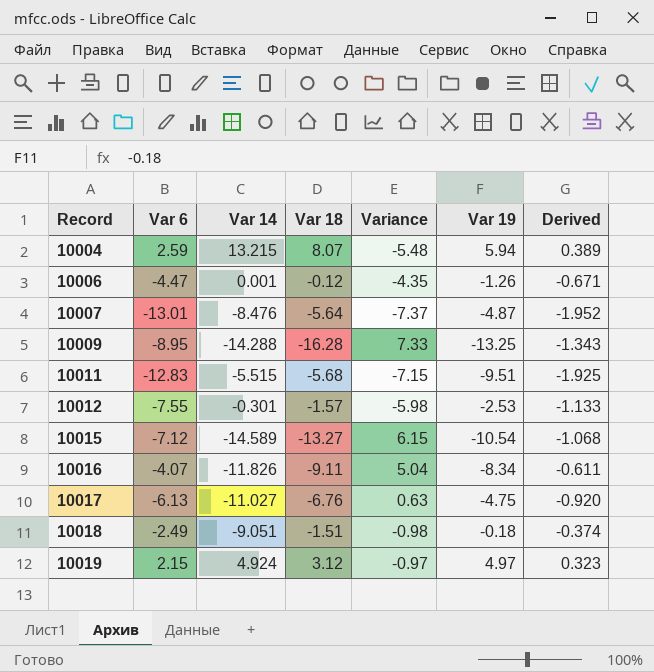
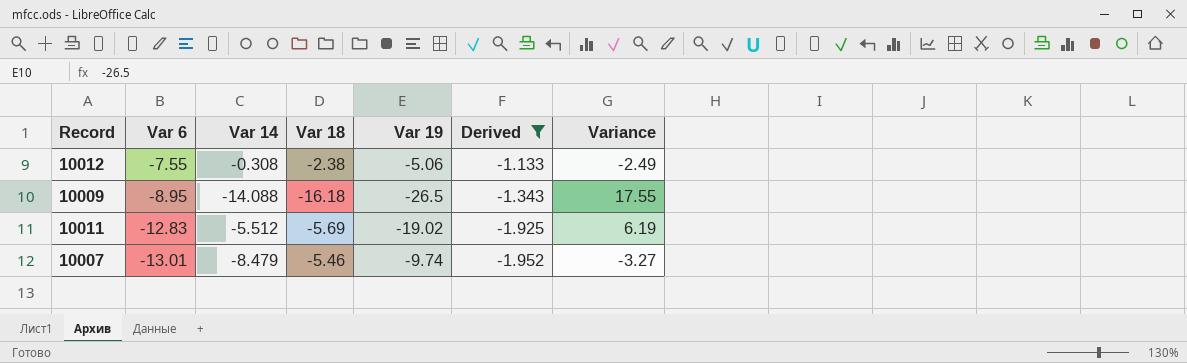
filter: none -> Derived <= -1.133
row order: Record ascending -> Var 6 descending
column Variance | formula: [Var 6] - [Var 18] -> [Var 6] - [Var 19]
column Variance | position: 5 -> 7
10012 | Var 14: -0.301 -> -0.308
10012 | Var 18: -1.57 -> -2.38
10012 | Var 19: -2.53 -> -5.06
10009 | Var 14: -14.288 -> -14.088
10009 | Var 18: -16.28 -> -16.18
10009 | Var 19: -13.25 -> -26.5
10011 | Var 14: -5.515 -> -5.512
10011 | Var 18: -5.68 -> -5.69
10011 | Var 19: -9.51 -> -19.02
10007 | Var 14: -8.476 -> -8.479
10007 | Var 18: -5.64 -> -5.46
10007 | Var 19: -4.87 -> -9.74

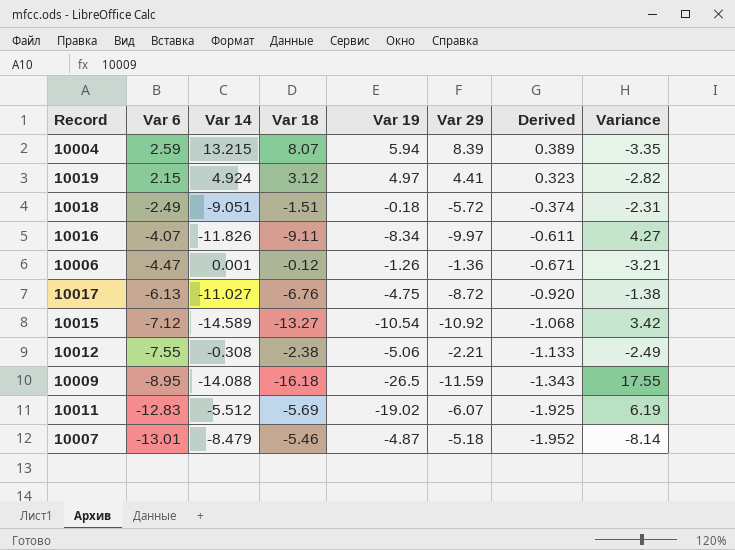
filter: Derived <= -1.133 -> none
column Var 29 | position: none -> 6
10007 | Var 19: -9.74 -> -4.87
10007 | Variance: -3.27 -> -8.14

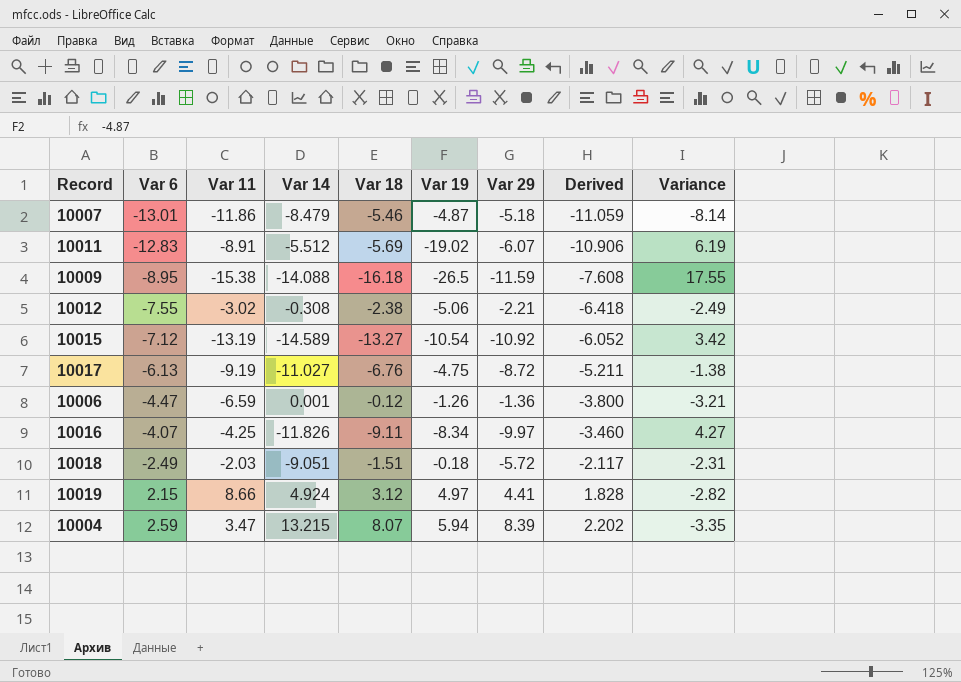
row order: Var 6 descending -> Var 6 ascending
column Var 11 | position: none -> 3
column Derived | formula: [Var 6] * 0.15 -> [Var 6] * 0.85

